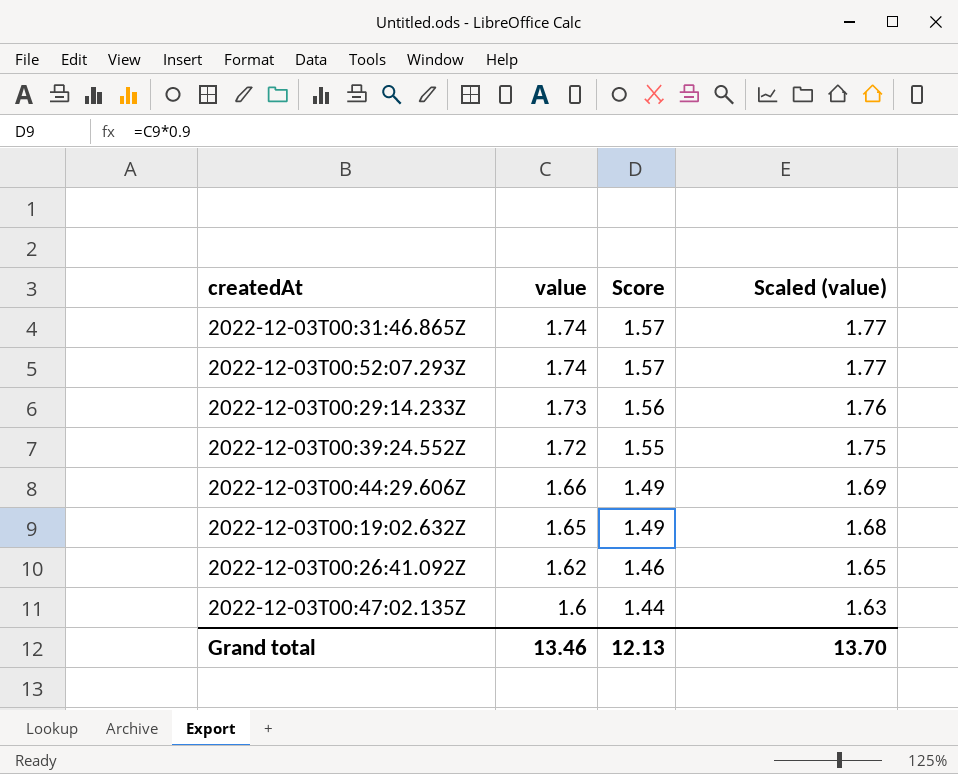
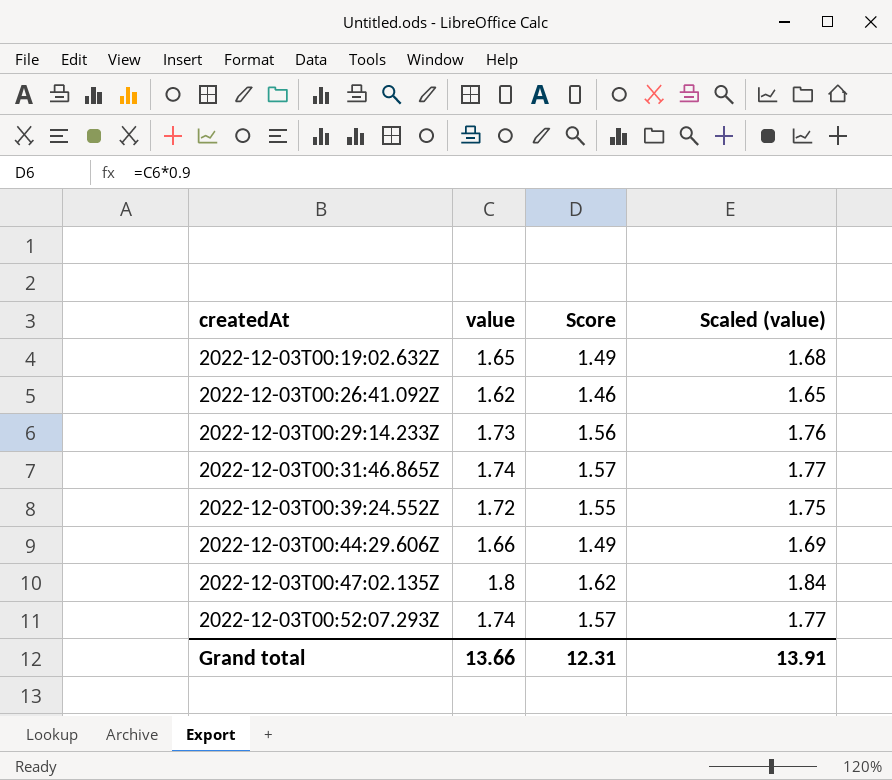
row order: value descending -> createdAt ascending
2022-12-03T00:47:02.135Z | value: 1.6 -> 1.8
2022-12-03T00:47:02.135Z | Score: 1.44 -> 1.62
2022-12-03T00:47:02.135Z | Scaled (value): 1.63 -> 1.84
Grand total | value: 13.46 -> 13.66
Grand total | Score: 12.13 -> 12.31
Grand total | Scaled (value): 13.70 -> 13.91

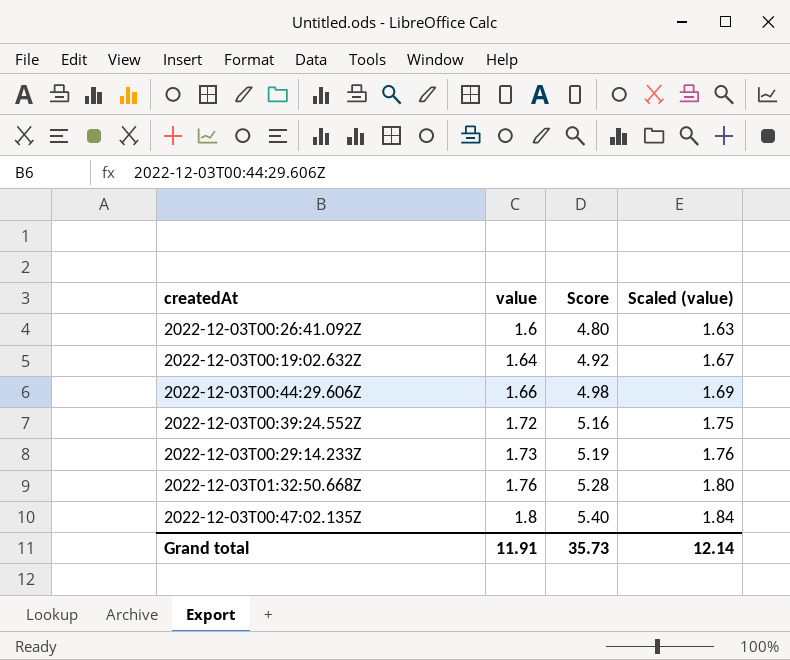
row order: createdAt ascending -> value ascending
column Score | formula: [value] * 0.9 -> [value] * 3
row 2022-12-03T00:31:46.865Z: 1.74 | 1.57 | 1.77 -> none
row 2022-12-03T00:52:07.293Z: 1.74 | 1.57 | 1.77 -> none
2022-12-03T00:26:41.092Z | value: 1.62 -> 1.6
2022-12-03T00:26:41.092Z | Scaled (value): 1.65 -> 1.63
2022-12-03T00:19:02.632Z | value: 1.65 -> 1.64
2022-12-03T00:19:02.632Z | Scaled (value): 1.68 -> 1.67
row 2022-12-03T01:32:50.668Z: none -> 1.76 | 5.28 | 1.80
Grand total | value: 13.66 -> 11.91
Grand total | Score: 12.31 -> 35.73
Grand total | Scaled (value): 13.91 -> 12.14

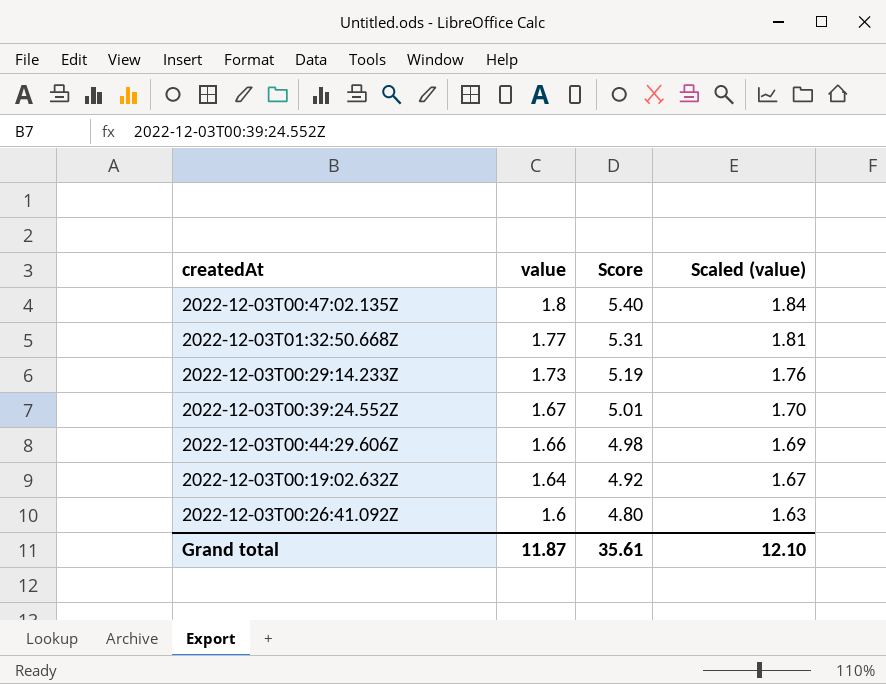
row order: value ascending -> value descending
2022-12-03T01:32:50.668Z | value: 1.76 -> 1.77
2022-12-03T01:32:50.668Z | Score: 5.28 -> 5.31
2022-12-03T01:32:50.668Z | Scaled (value): 1.80 -> 1.81
2022-12-03T00:39:24.552Z | value: 1.72 -> 1.67
2022-12-03T00:39:24.552Z | Score: 5.16 -> 5.01
2022-12-03T00:39:24.552Z | Scaled (value): 1.75 -> 1.70
Grand total | value: 11.91 -> 11.87
Grand total | Score: 35.73 -> 35.61
Grand total | Scaled (value): 12.14 -> 12.10

